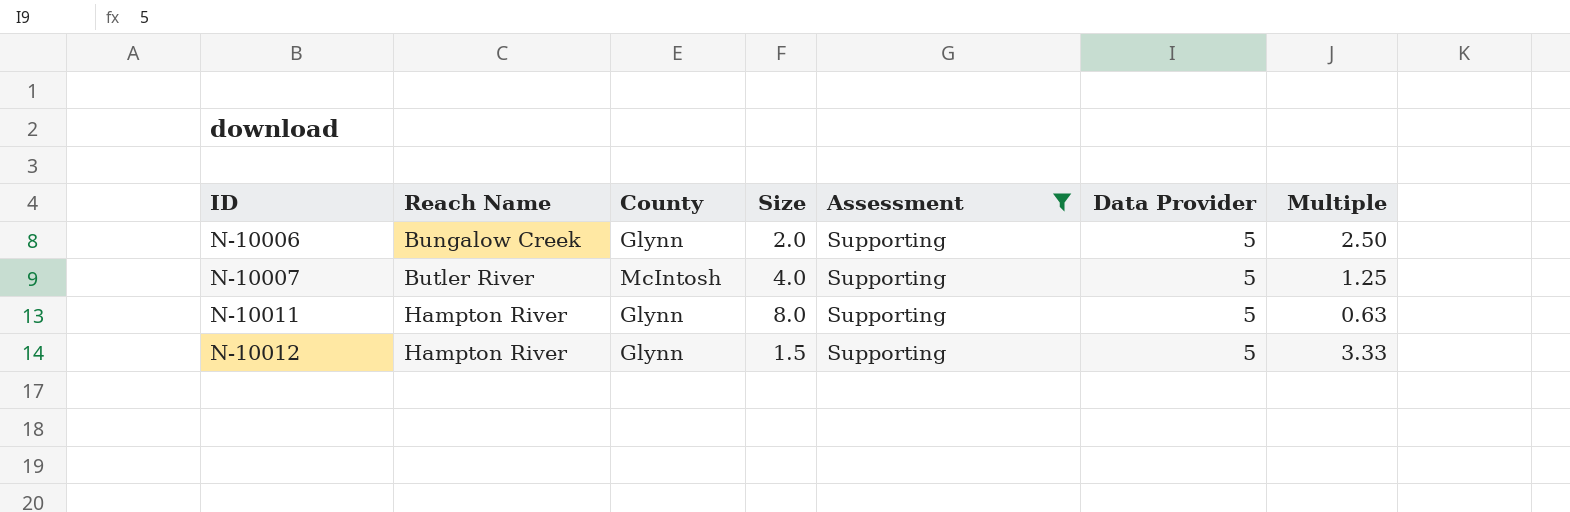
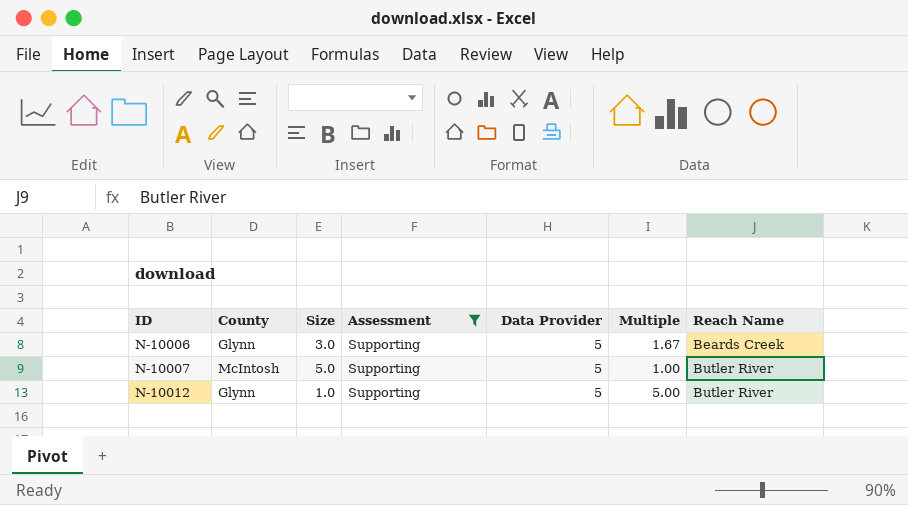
column Reach Name | position: 2 -> 7
row N-10011: Hampton River | Glynn | 8.0 | Supporting | 5 | 0.63 -> none
N-10006 | Size: 2.0 -> 3.0
N-10006 | Multiple: 2.50 -> 1.67
N-10006 | Reach Name: Bungalow Creek -> Beards Creek
N-10007 | Size: 4.0 -> 5.0
N-10007 | Multiple: 1.25 -> 1.00
N-10012 | Size: 1.5 -> 1.0
N-10012 | Multiple: 3.33 -> 5.00
N-10012 | Reach Name: Hampton River -> Butler River

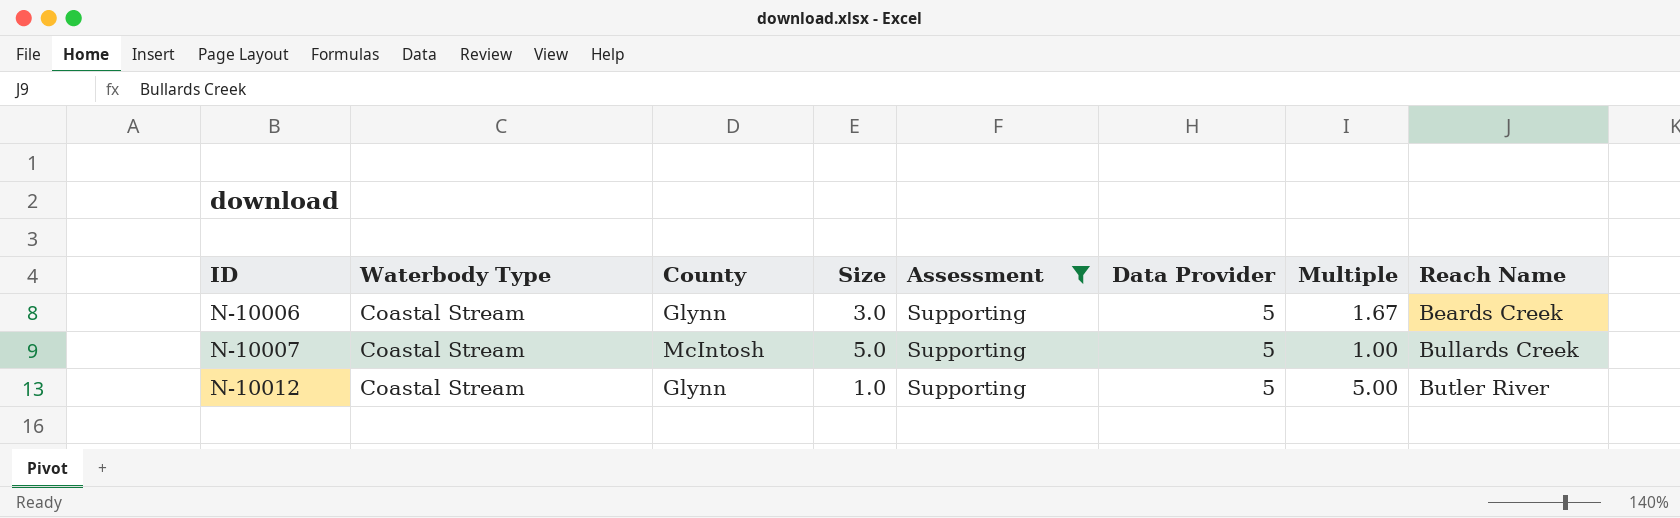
column Waterbody Type | position: none -> 2
N-10007 | Reach Name: Butler River -> Bullards Creek

